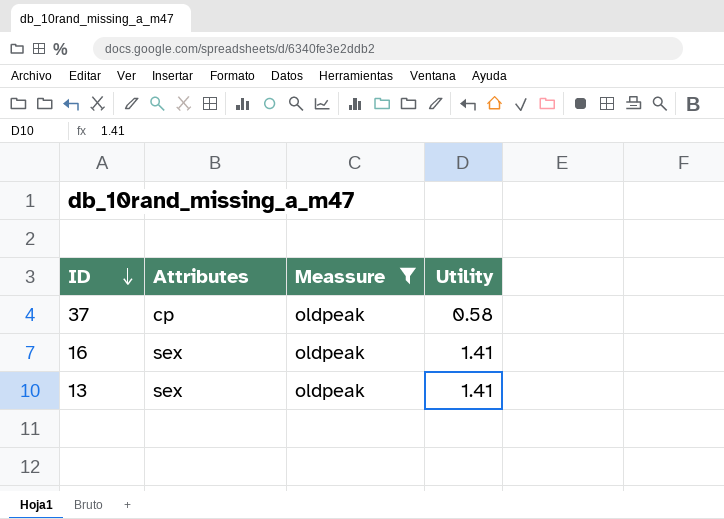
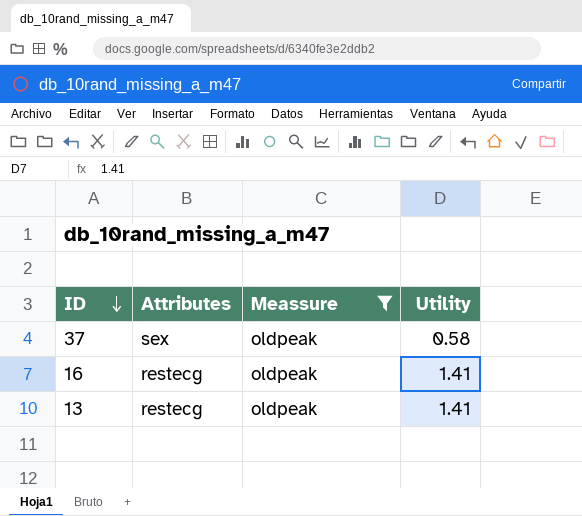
37 | Attributes: cp -> sex
16 | Attributes: sex -> restecg
13 | Attributes: sex -> restecg

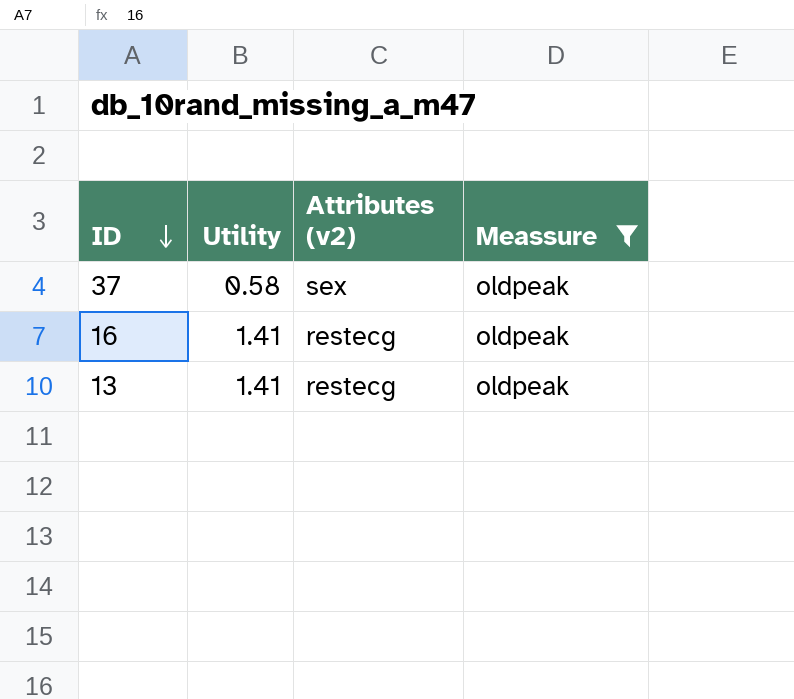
column Utility | position: 4 -> 2
column name: Attributes -> Attributes (v2)

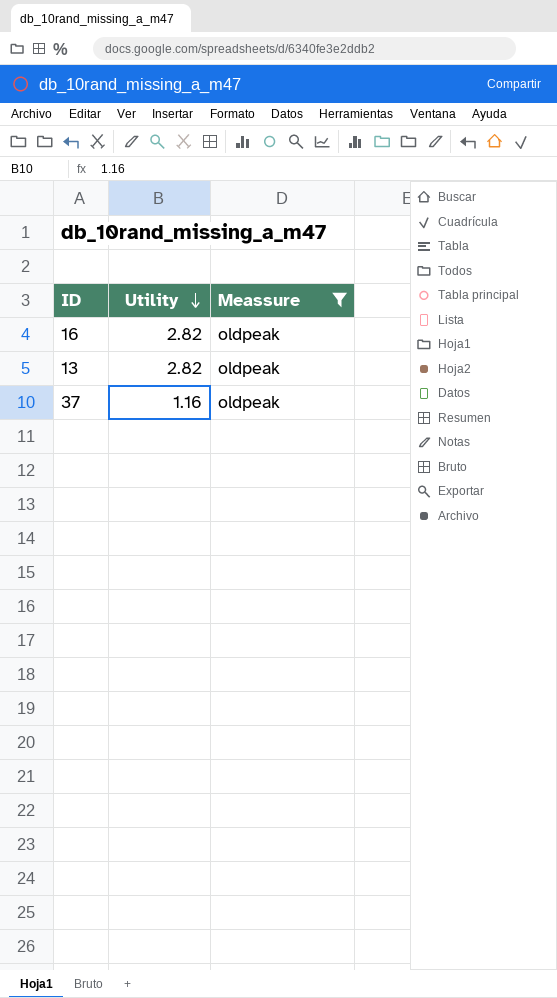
row order: ID descending -> Utility descending
column Attributes (v2) | position: 3 -> none
16 | Utility: 1.41 -> 2.82
13 | Utility: 1.41 -> 2.82
37 | Utility: 0.58 -> 1.16

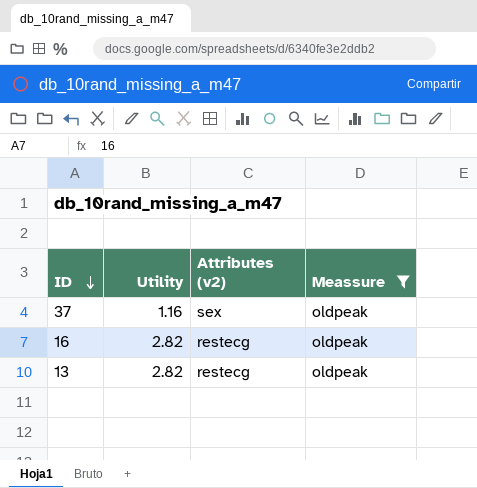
row order: Utility descending -> ID descending
column Attributes (v2) | position: none -> 3

